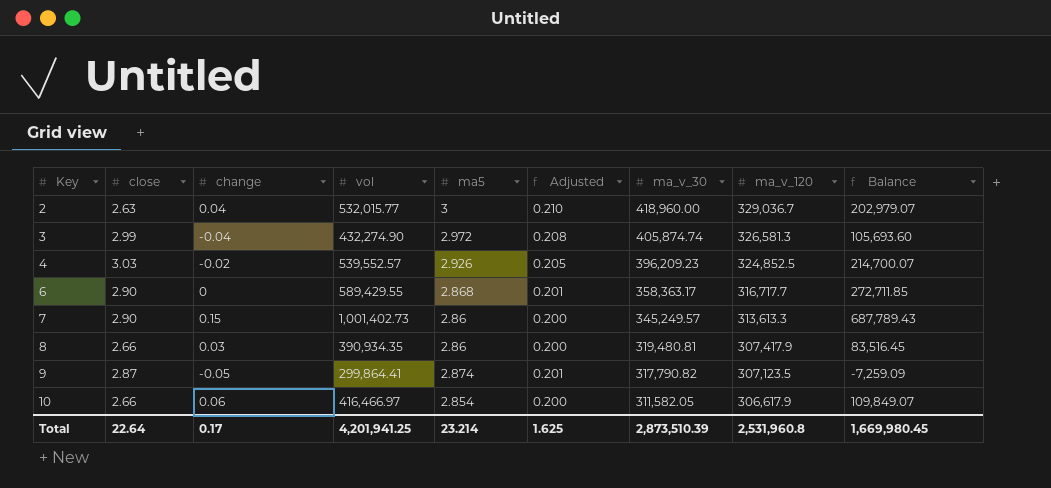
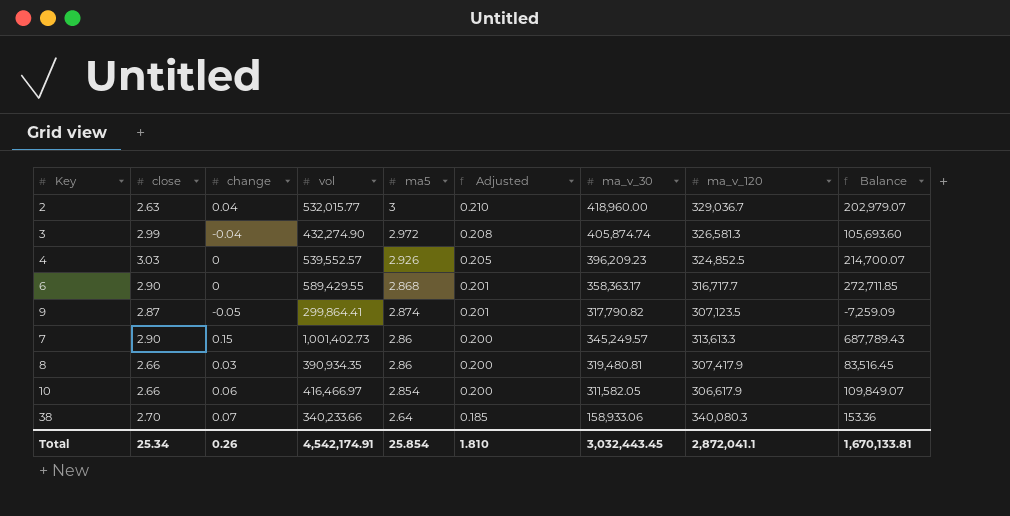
row order: Key ascending -> Adjusted descending
4 | change: -0.02 -> 0
row 38: none -> 2.70 | 0.07 | 340,233.66 | 2.64 | 0.185 | 158,933.06 | 340,080.3 | 153.36
Total | close: 22.64 -> 25.34
Total | change: 0.17 -> 0.26
Total | vol: 4,201,941.25 -> 4,542,174.91
Total | ma5: 23.214 -> 25.854
Total | Adjusted: 1.625 -> 1.810
Total | ma_v_30: 2,873,510.39 -> 3,032,443.45
Total | ma_v_120: 2,531,960.8 -> 2,872,041.1
Total | Balance: 1,669,980.45 -> 1,670,133.81

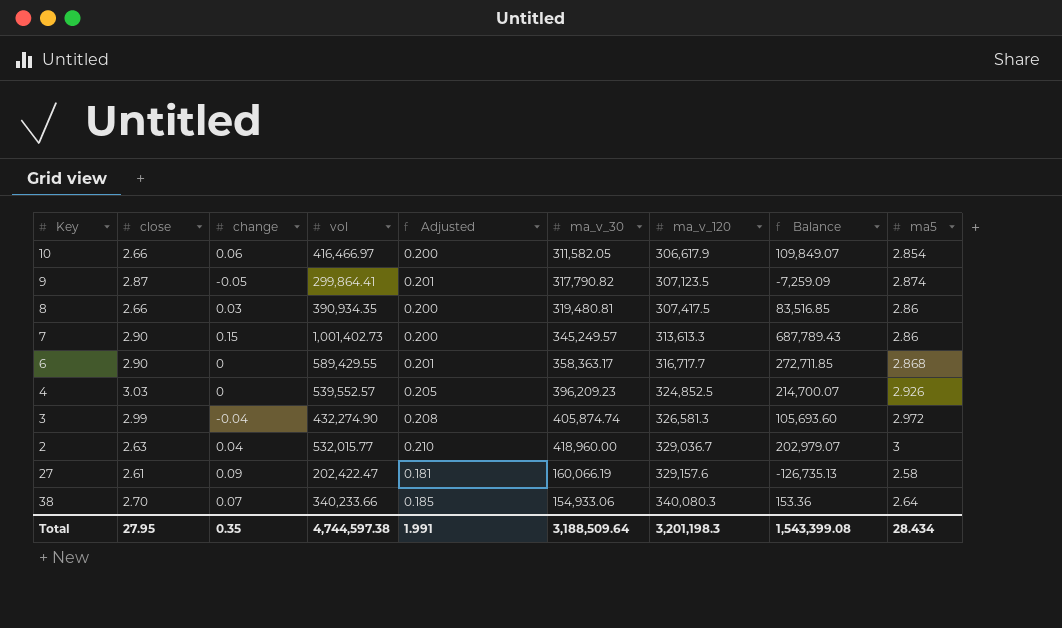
row order: Adjusted descending -> ma_v_120 ascending
column ma5 | position: 5 -> 9
8 | ma_v_120: 307,417.9 -> 307,417.5
8 | Balance: 83,516.45 -> 83,516.85
row 27: none -> 2.61 | 0.09 | 202,422.47 | 0.181 | 160,066.19 | 329,157.6 | -126,735.13 | 2.58
38 | ma_v_30: 158,933.06 -> 154,933.06
Total | close: 25.34 -> 27.95
Total | change: 0.26 -> 0.35
Total | vol: 4,542,174.91 -> 4,744,597.38
Total | Adjusted: 1.810 -> 1.991
Total | ma_v_30: 3,032,443.45 -> 3,188,509.64
Total | ma_v_120: 2,872,041.1 -> 3,201,198.3
Total | Balance: 1,670,133.81 -> 1,543,399.08
Total | ma5: 25.854 -> 28.434

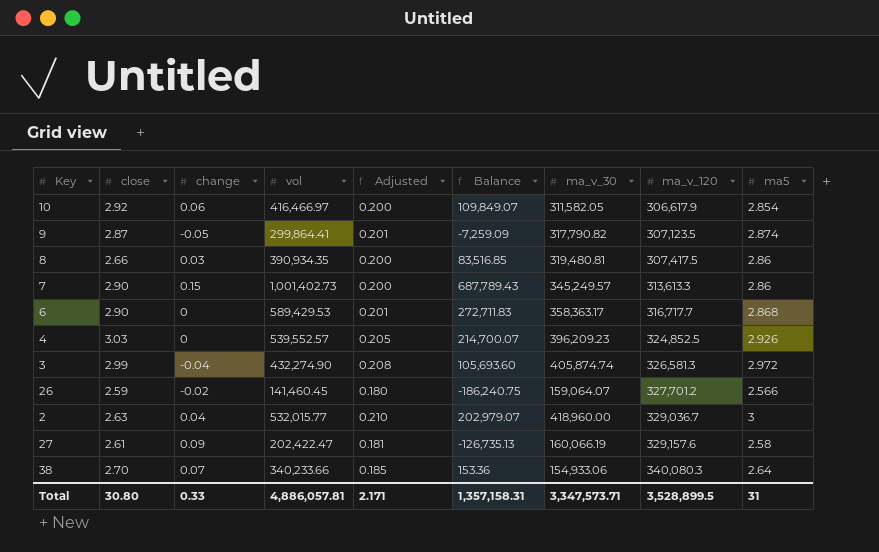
column Balance | position: 8 -> 6
10 | close: 2.66 -> 2.92
6 | vol: 589,429.55 -> 589,429.53
6 | Balance: 272,711.85 -> 272,711.83
row 26: none -> 2.59 | -0.02 | 141,460.45 | 0.180 | -186,240.75 | 159,064.07 | 327,701.2 | 2.566
Total | close: 27.95 -> 30.80
Total | change: 0.35 -> 0.33
Total | vol: 4,744,597.38 -> 4,886,057.81
Total | Adjusted: 1.991 -> 2.171
Total | Balance: 1,543,399.08 -> 1,357,158.31
Total | ma_v_30: 3,188,509.64 -> 3,347,573.71
Total | ma_v_120: 3,201,198.3 -> 3,528,899.5
Total | ma5: 28.434 -> 31

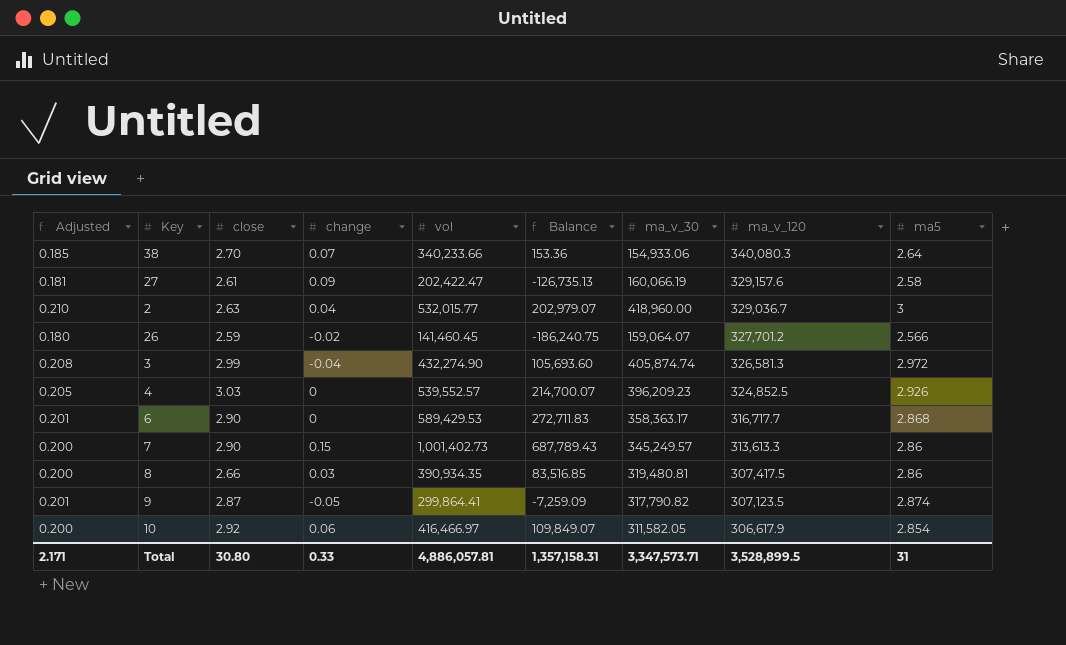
row order: ma_v_120 ascending -> ma_v_120 descending
column Adjusted | position: 5 -> 1

